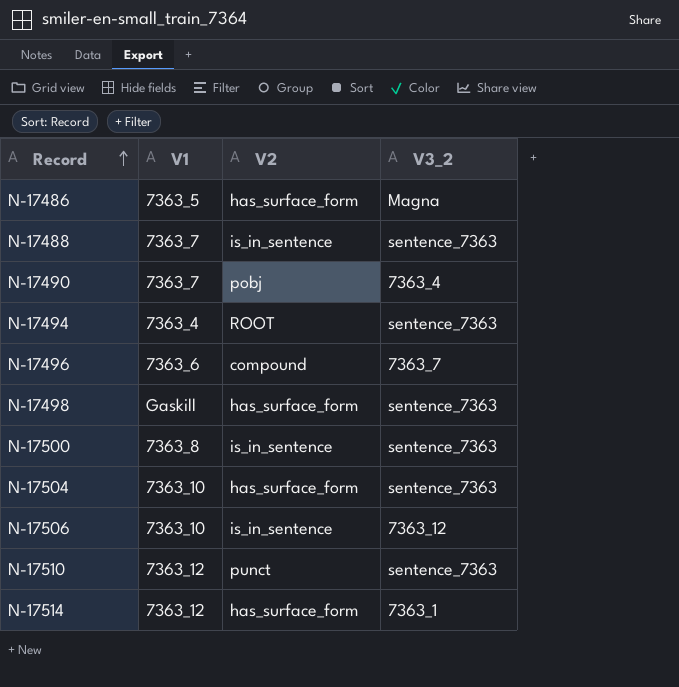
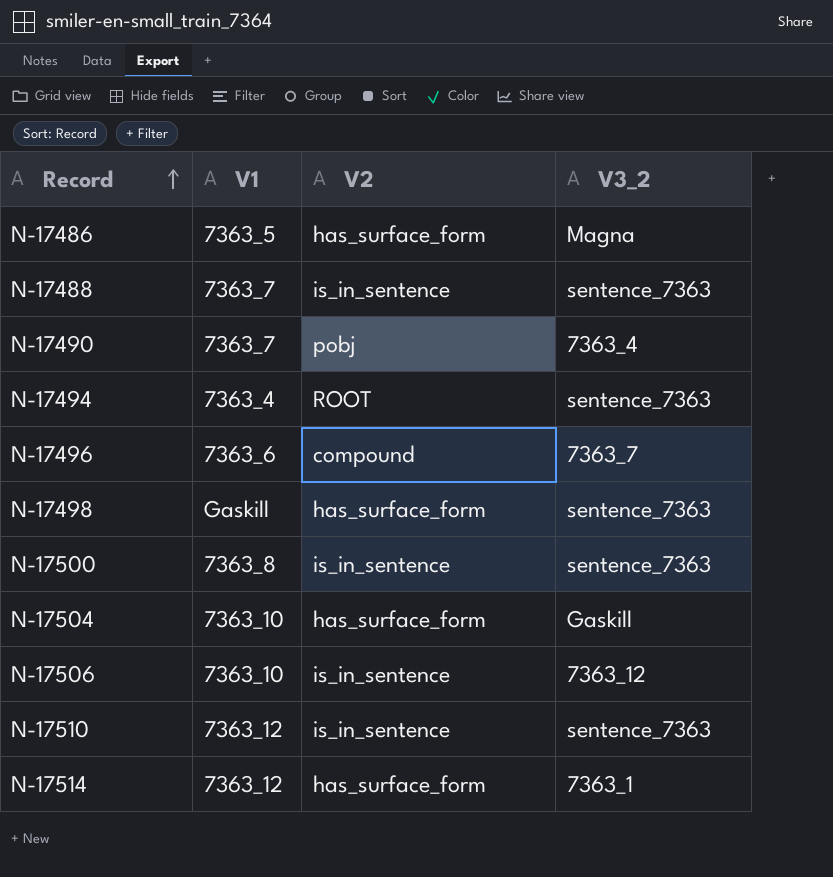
N-17504 | V3_2: sentence_7363 -> Gaskill
N-17510 | V2: punct -> is_in_sentence

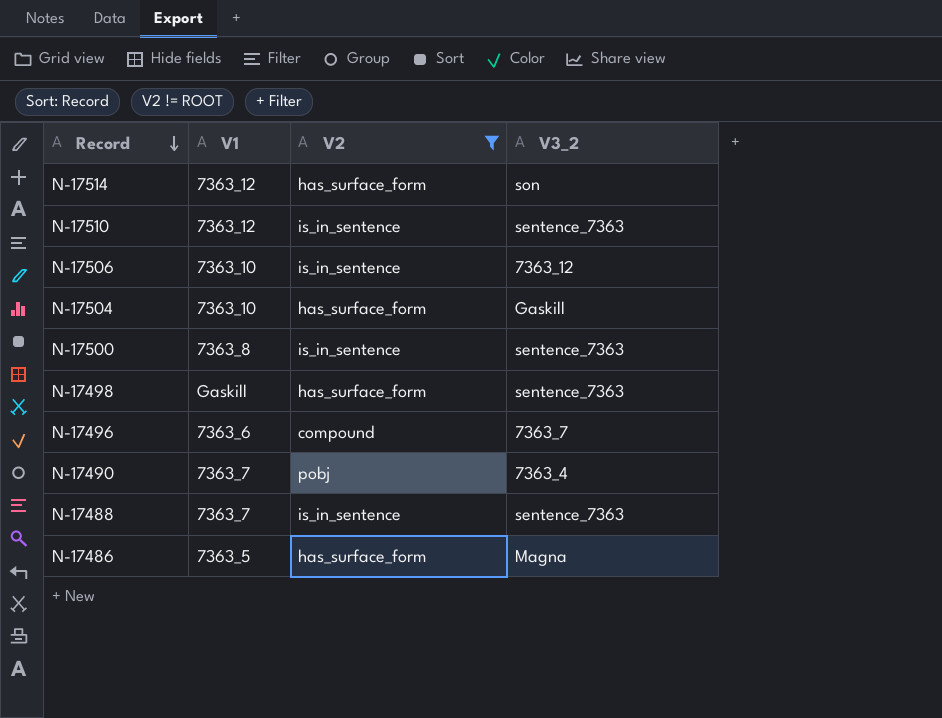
filter: none -> V2 != ROOT
row order: Record ascending -> Record descending
N-17514 | V3_2: 7363_1 -> son

